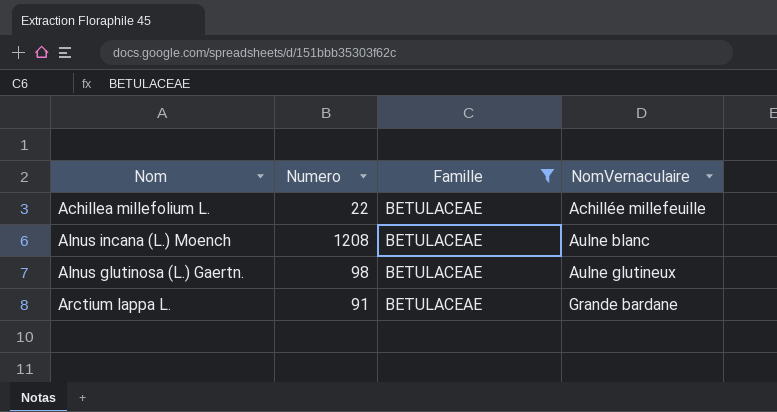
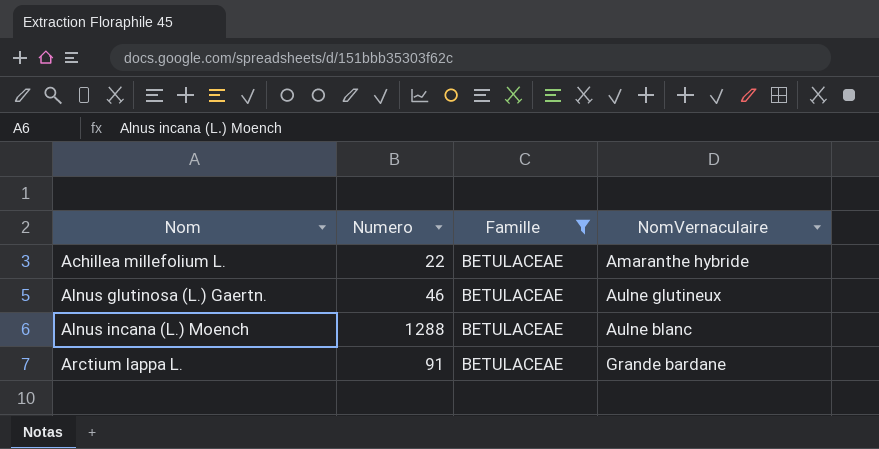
row order: NomVernaculaire ascending -> Nom ascending
Achillea millefolium L. | NomVernaculaire: Achillée millefeuille -> Amaranthe hybride
Alnus glutinosa (L.) Gaertn. | Numero: 98 -> 46
Alnus incana (L.) Moench | Numero: 1208 -> 1288

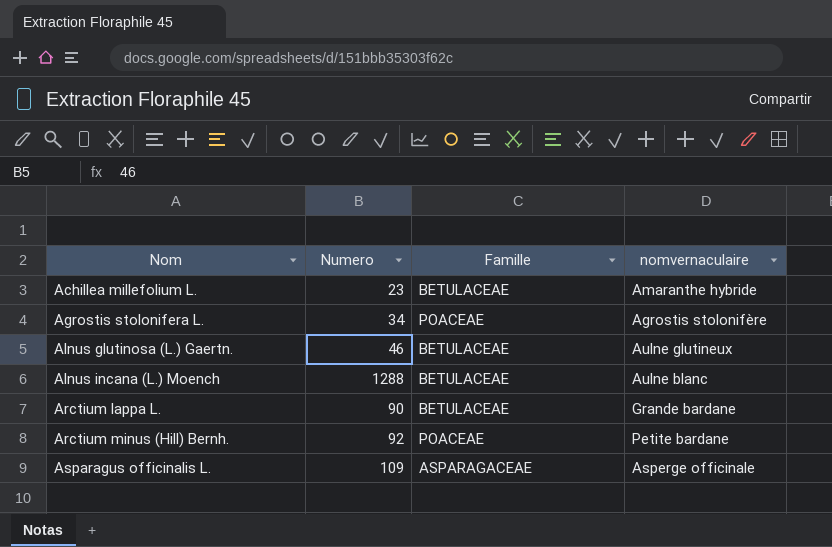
filter: Famille = BETULACEAE -> none
column name: NomVernaculaire -> nomvernaculaire
Achillea millefolium L. | Numero: 22 -> 23
Arctium lappa L. | Numero: 91 -> 90

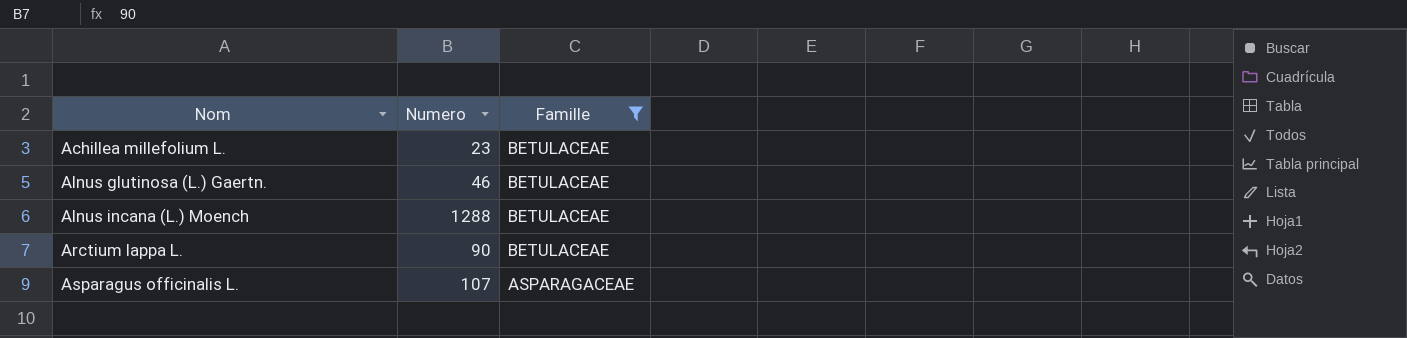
filter: none -> Famille != POACEAE
column nomvernaculaire | position: 4 -> none
Asparagus officinalis L. | Numero: 109 -> 107

